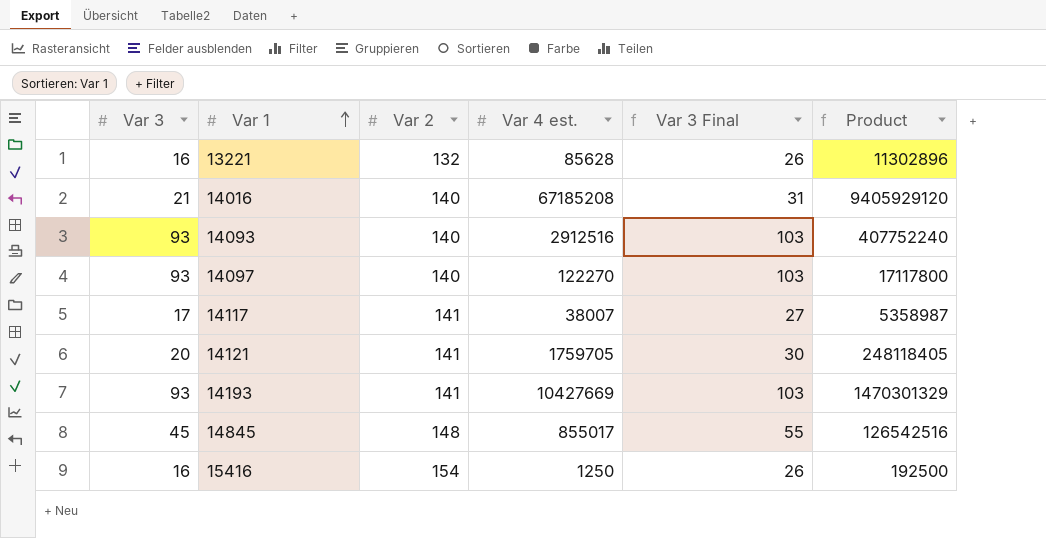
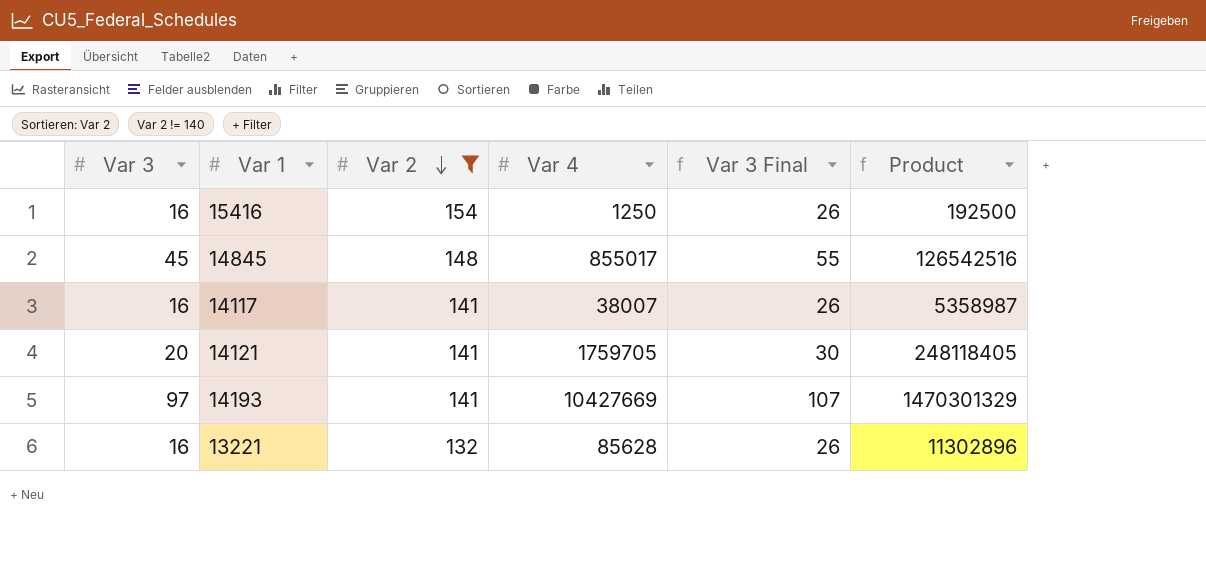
filter: none -> Var 2 != 140
row order: Var 1 ascending -> Var 2 descending
column name: Var 4 est. -> Var 4
14117 | Var 3: 17 -> 16
14117 | Var 3 Final: 27 -> 26
14193 | Var 3: 93 -> 97
14193 | Var 3 Final: 103 -> 107

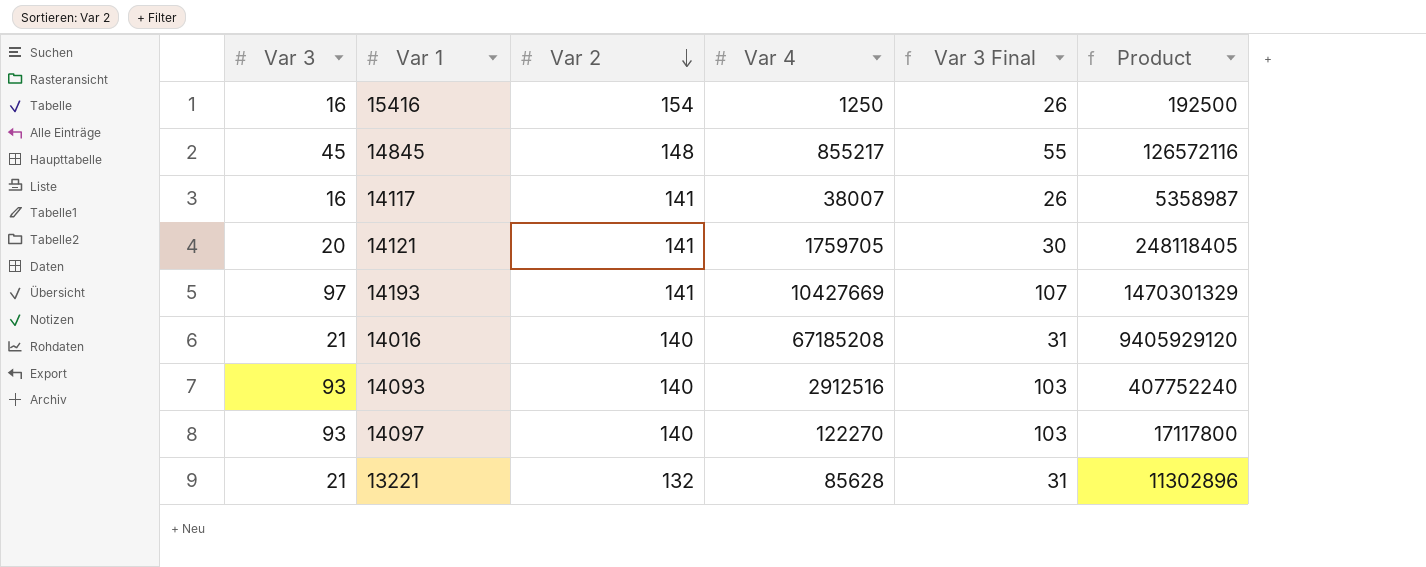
filter: Var 2 != 140 -> none
14845 | Var 4: 855017 -> 855217
14845 | Product: 126542516 -> 126572116
13221 | Var 3: 16 -> 21
13221 | Var 3 Final: 26 -> 31

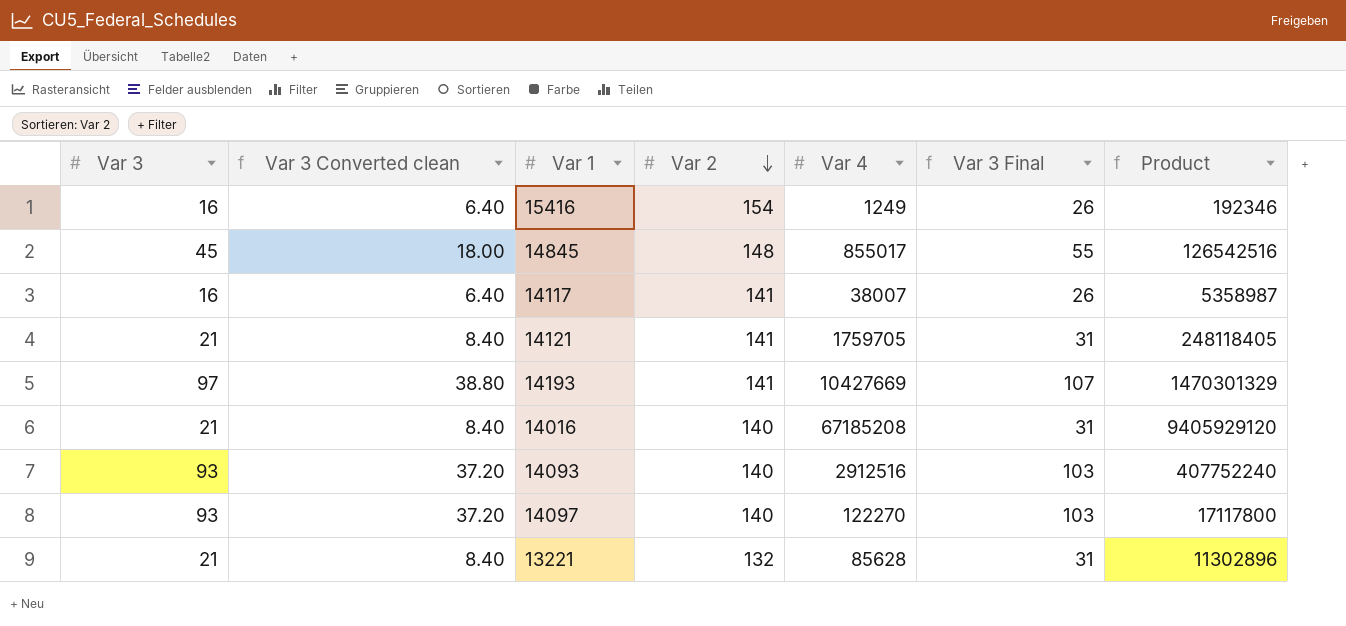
column Var 3 Converted clean | formula: none -> [Var 3] * 0.4
15416 | Var 4: 1250 -> 1249
15416 | Product: 192500 -> 192346
14845 | Var 4: 855217 -> 855017
14845 | Product: 126572116 -> 126542516
14121 | Var 3: 20 -> 21
14121 | Var 3 Final: 30 -> 31

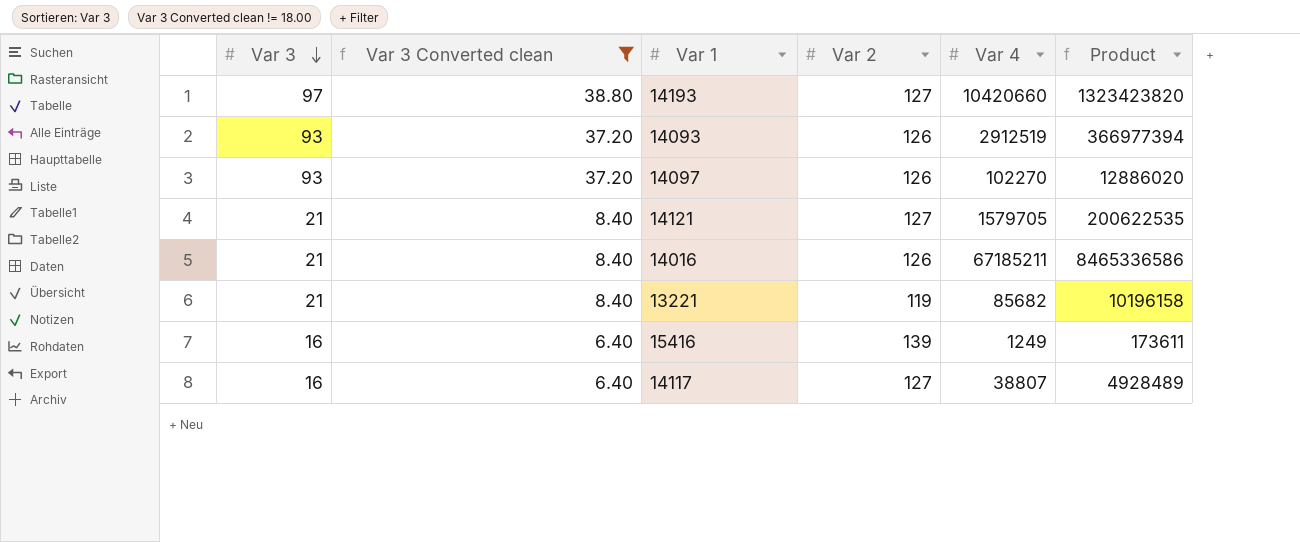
filter: none -> Var 3 Converted clean != 18.00
row order: Var 2 descending -> Var 3 descending
column Var 3 Final | formula: [Var 3] + 10 -> none
14193 | Var 2: 141 -> 127
14193 | Var 4: 10427669 -> 10420660
14193 | Product: 1470301329 -> 1323423820
14093 | Var 2: 140 -> 126
14093 | Var 4: 2912516 -> 2912519
14093 | Product: 407752240 -> 366977394
14097 | Var 2: 140 -> 126
14097 | Var 4: 122270 -> 102270
14097 | Product: 17117800 -> 12886020
14121 | Var 2: 141 -> 127
14121 | Var 4: 1759705 -> 1579705
14121 | Product: 248118405 -> 200622535
14016 | Var 2: 140 -> 126
14016 | Var 4: 67185208 -> 67185211
14016 | Product: 9405929120 -> 8465336586
13221 | Var 2: 132 -> 119
13221 | Var 4: 85628 -> 85682
13221 | Product: 11302896 -> 10196158
15416 | Var 2: 154 -> 139
15416 | Product: 192346 -> 173611
14117 | Var 2: 141 -> 127
14117 | Var 4: 38007 -> 38807
14117 | Product: 5358987 -> 4928489

